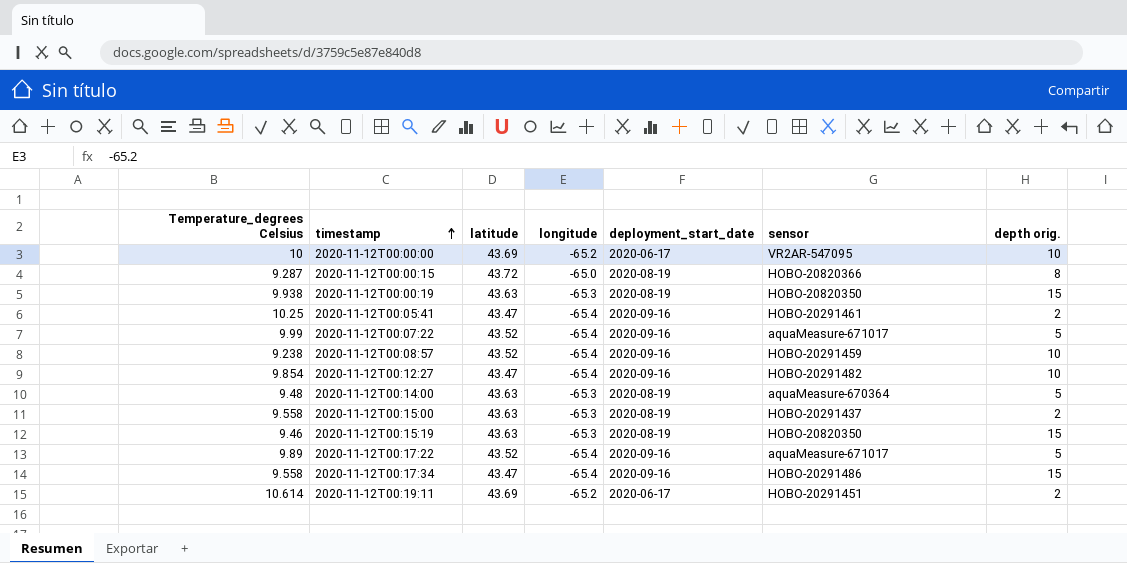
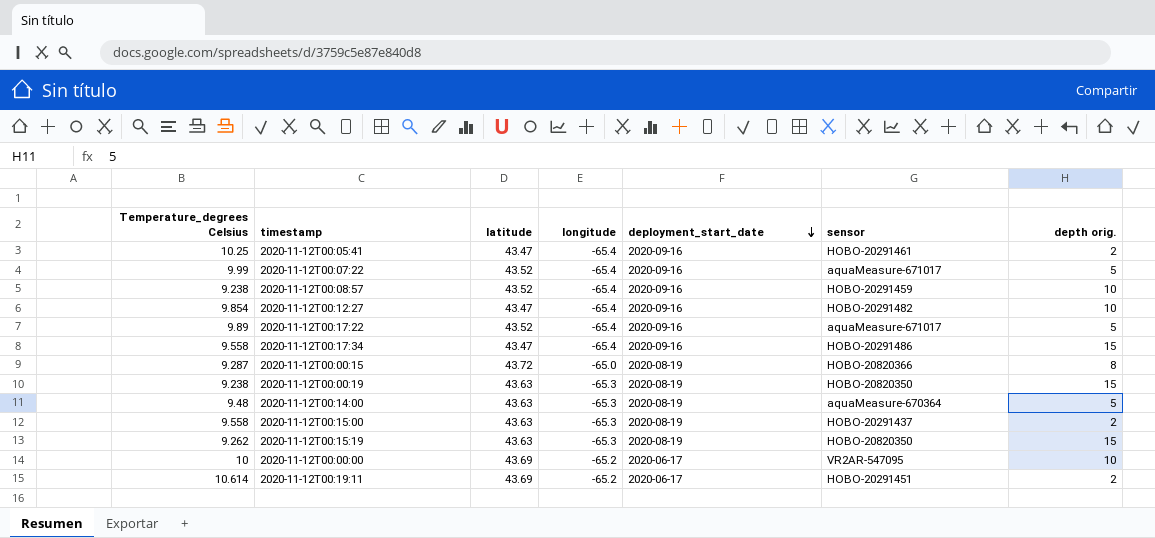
row order: timestamp ascending -> deployment_start_date descending
2020-11-12T00:00:19 | Temperature_degrees Celsius: 9.938 -> 9.238
2020-11-12T00:15:19 | Temperature_degrees Celsius: 9.46 -> 9.262

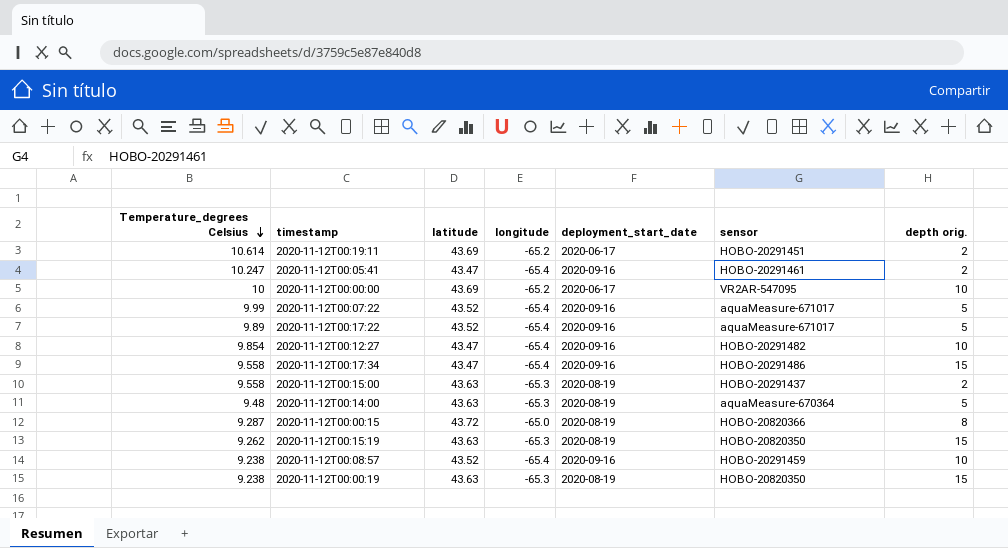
row order: deployment_start_date descending -> Temperature_degrees Celsius descending
2020-11-12T00:05:41 | Temperature_degrees Celsius: 10.25 -> 10.247

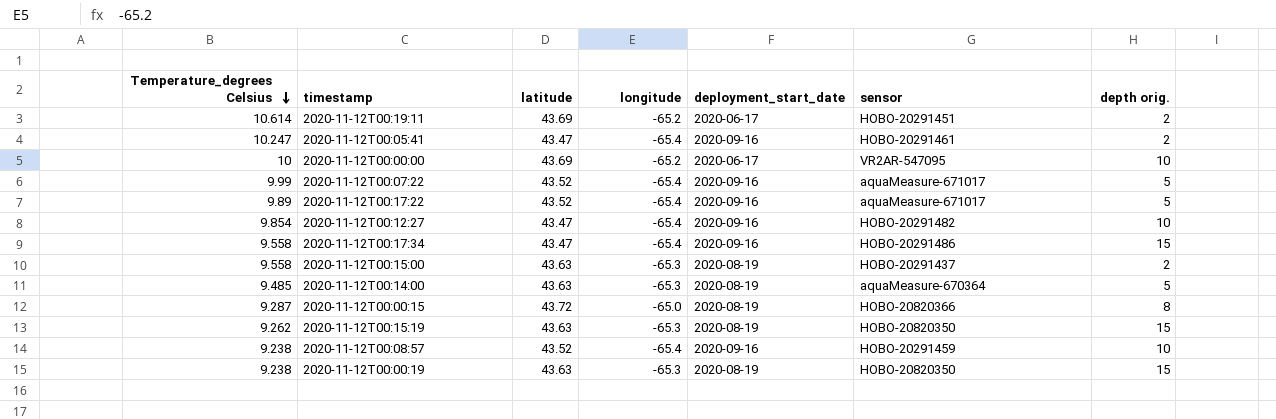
2020-11-12T00:14:00 | Temperature_degrees Celsius: 9.48 -> 9.485

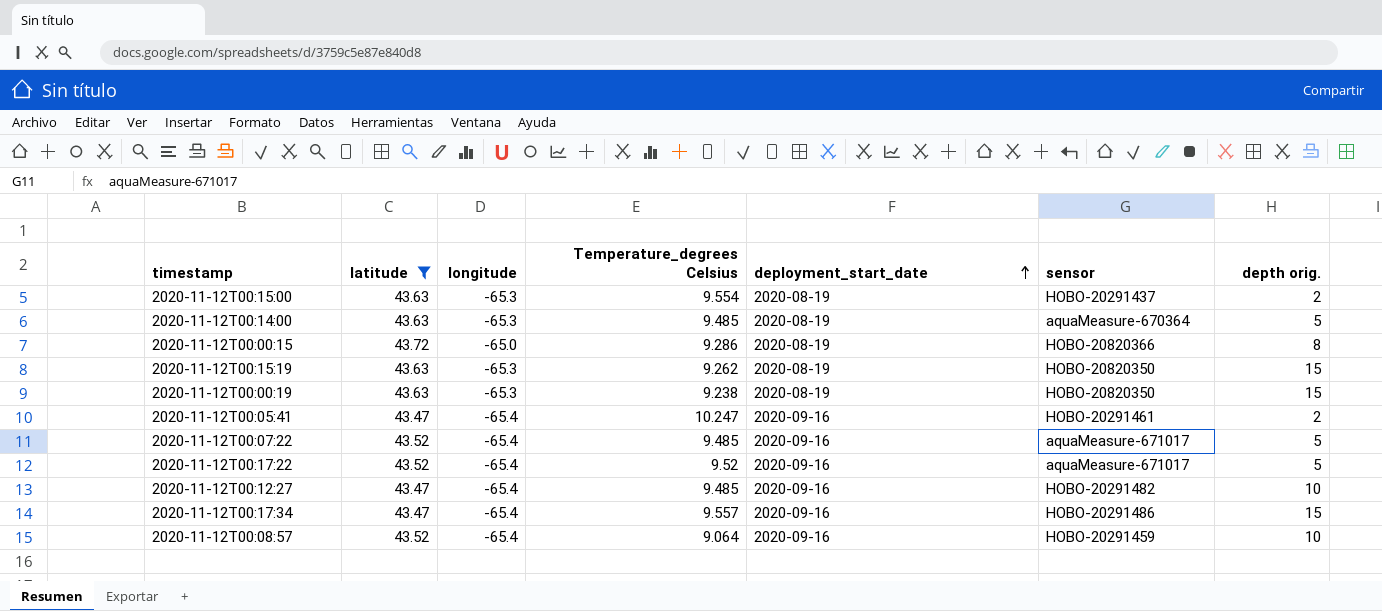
filter: none -> latitude != 43.69
row order: Temperature_degrees Celsius descending -> deployment_start_date ascending
column Temperature_degrees Celsius | position: 1 -> 4
2020-11-12T00:15:00 | Temperature_degrees Celsius: 9.558 -> 9.554
2020-11-12T00:00:15 | Temperature_degrees Celsius: 9.287 -> 9.286
2020-11-12T00:07:22 | Temperature_degrees Celsius: 9.99 -> 9.485
2020-11-12T00:17:22 | Temperature_degrees Celsius: 9.89 -> 9.52
2020-11-12T00:12:27 | Temperature_degrees Celsius: 9.854 -> 9.485
2020-11-12T00:17:34 | Temperature_degrees Celsius: 9.558 -> 9.557
2020-11-12T00:08:57 | Temperature_degrees Celsius: 9.238 -> 9.064

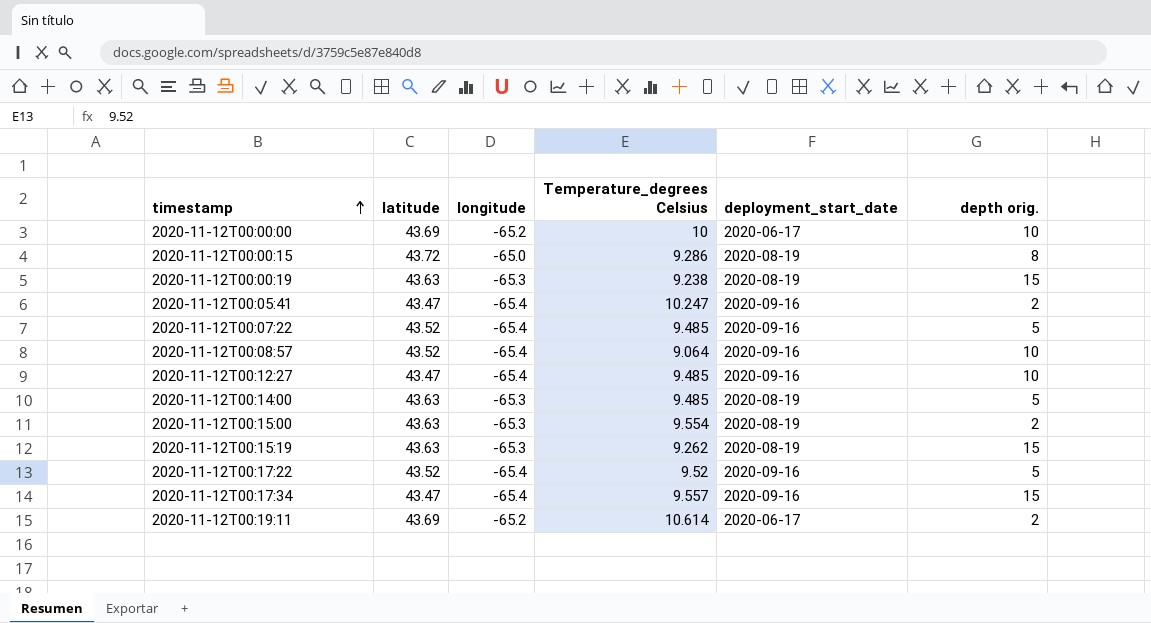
filter: latitude != 43.69 -> none
row order: deployment_start_date ascending -> timestamp ascending
column sensor | position: 6 -> none

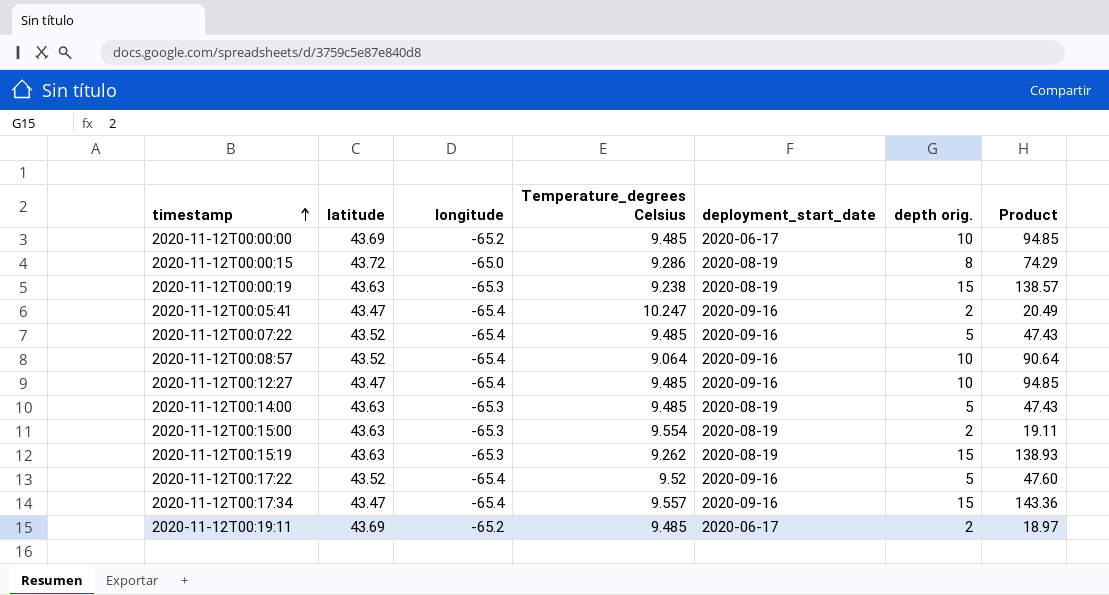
column Product | formula: none -> [Temperature_degrees Celsius] * [depth orig.]
2020-11-12T00:00:00 | Temperature_degrees Celsius: 10 -> 9.485
2020-11-12T00:19:11 | Temperature_degrees Celsius: 10.614 -> 9.485

